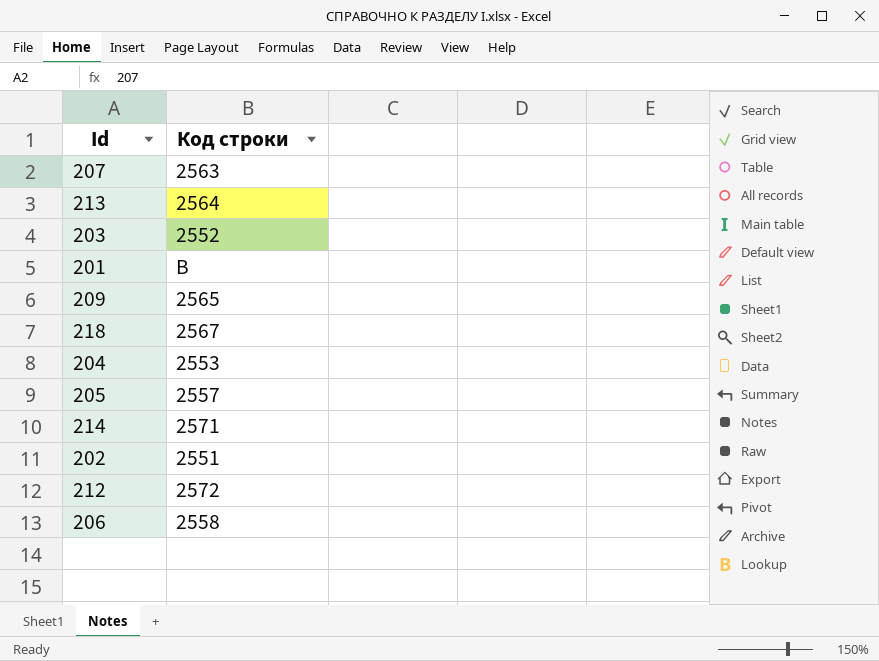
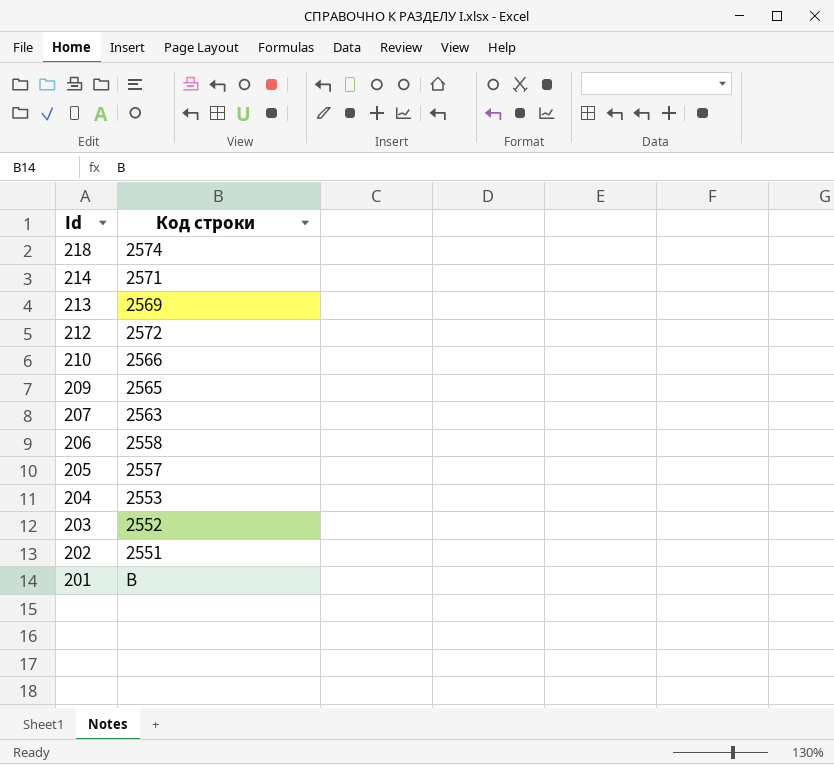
row order: none -> Id descending
218 | Код строки: 2567 -> 2574
213 | Код строки: 2564 -> 2569
row 210: none -> 2566

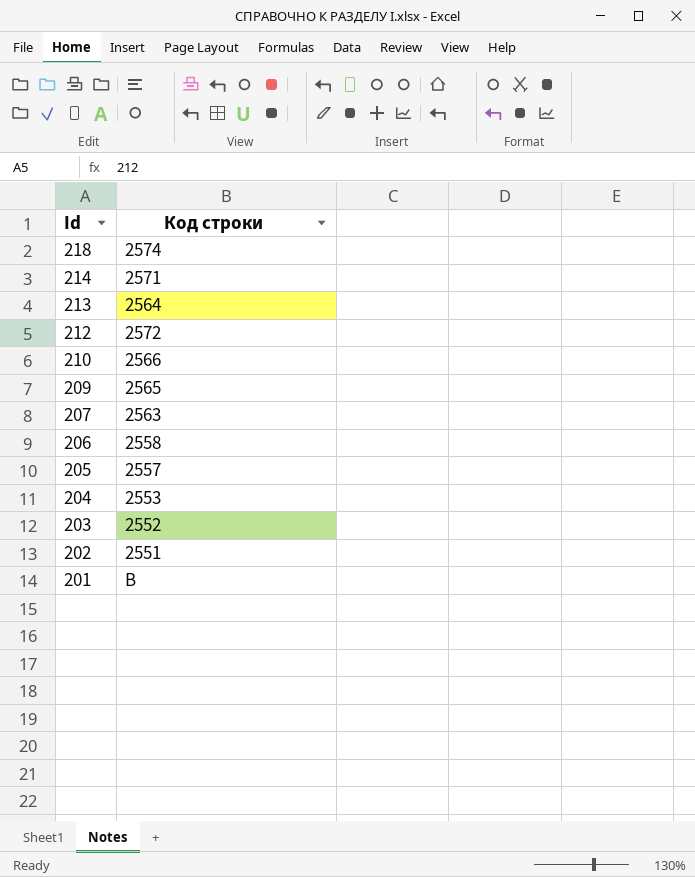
213 | Код строки: 2569 -> 2564

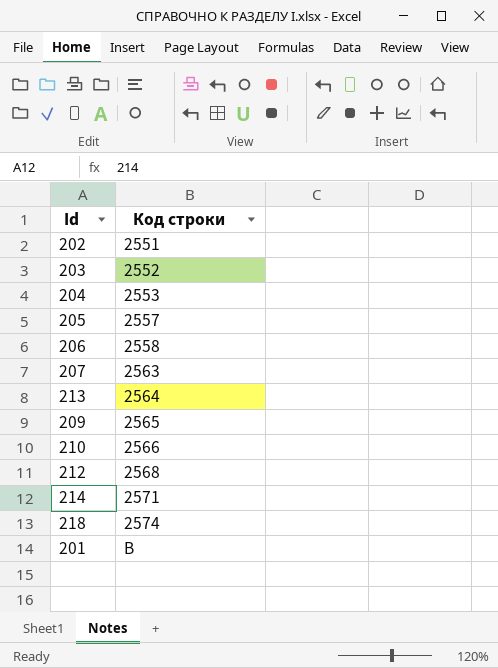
row order: Id descending -> Код строки ascending
212 | Код строки: 2572 -> 2568

